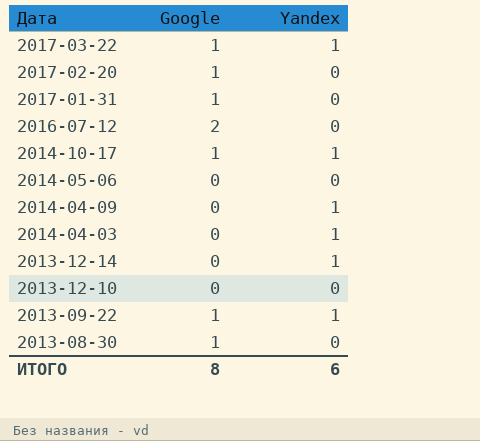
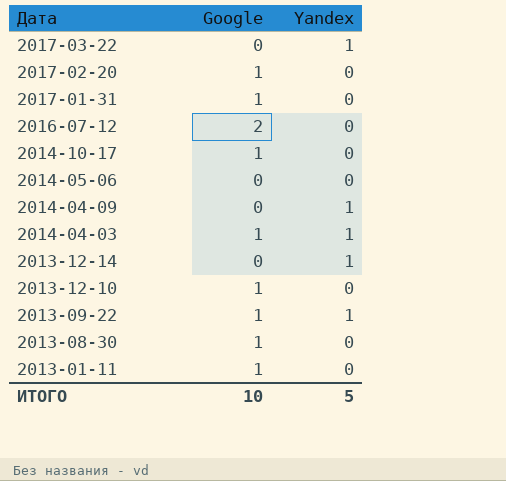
2017-03-22 | Google: 1 -> 0
2014-10-17 | Yandex: 1 -> 0
2014-04-03 | Google: 0 -> 1
2013-12-10 | Google: 0 -> 1
row 2013-01-11: none -> 1 | 0
ИТОГО | Google: 8 -> 10
ИТОГО | Yandex: 6 -> 5

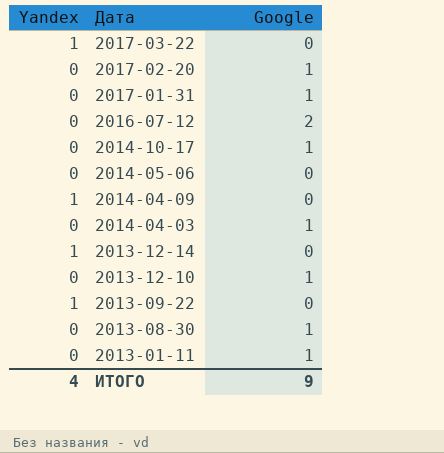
column Yandex | position: 3 -> 1
2014-04-03 | Yandex: 1 -> 0
2013-09-22 | Google: 1 -> 0
ИТОГО | Yandex: 5 -> 4
ИТОГО | Google: 10 -> 9

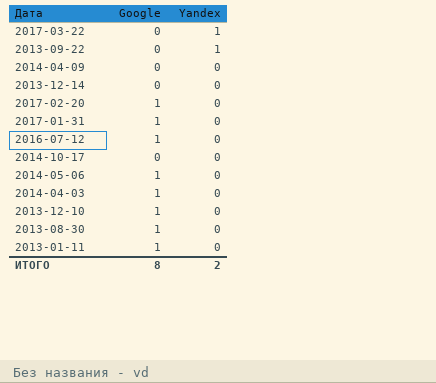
row order: Дата descending -> Yandex descending
column Yandex | position: 1 -> 3
2014-04-09 | Yandex: 1 -> 0
2013-12-14 | Yandex: 1 -> 0
2016-07-12 | Google: 2 -> 1
2014-10-17 | Google: 1 -> 0
2014-05-06 | Google: 0 -> 1
ИТОГО | Google: 9 -> 8
ИТОГО | Yandex: 4 -> 2

